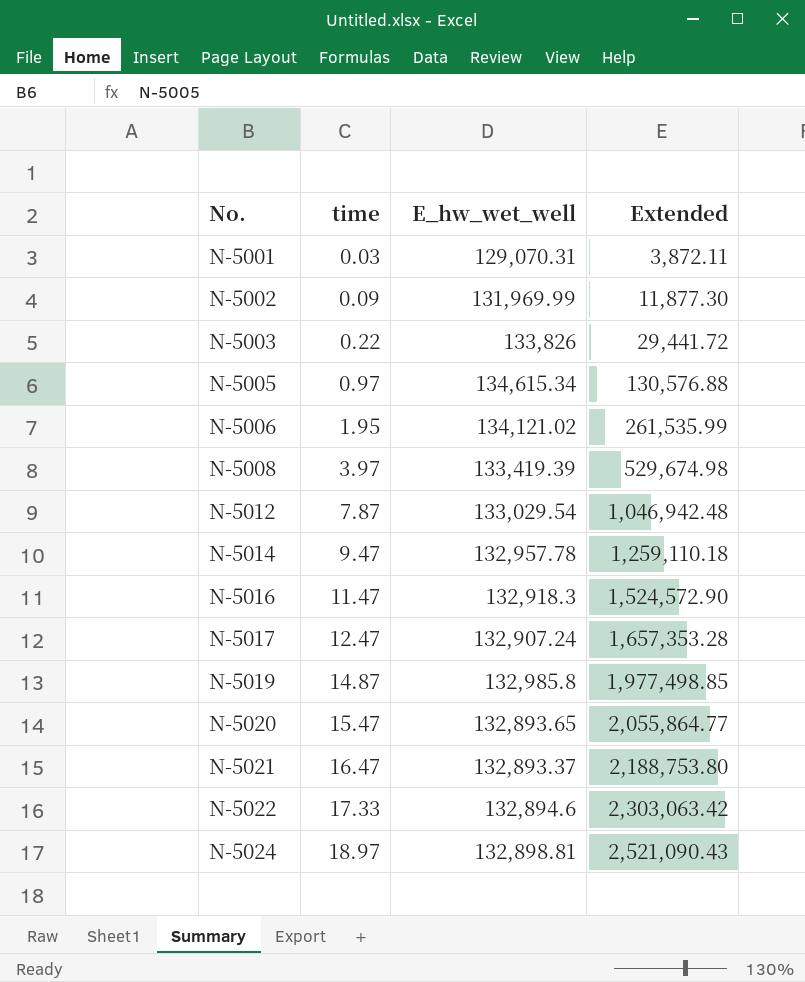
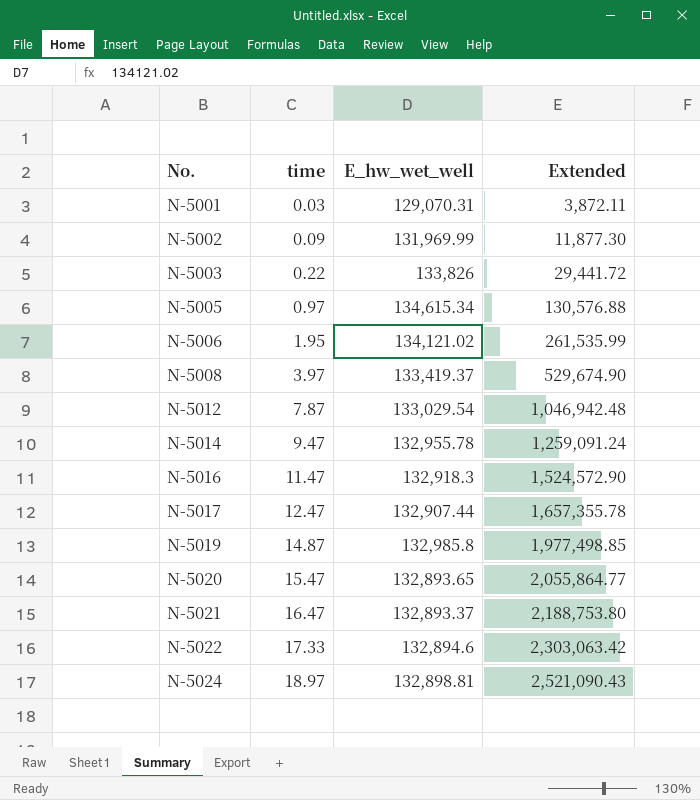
N-5008 | E_hw_wet_well: 133,419.39 -> 133,419.37
N-5008 | Extended: 529,674.98 -> 529,674.90
N-5014 | E_hw_wet_well: 132,957.78 -> 132,955.78
N-5014 | Extended: 1,259,110.18 -> 1,259,091.24
N-5017 | E_hw_wet_well: 132,907.24 -> 132,907.44
N-5017 | Extended: 1,657,353.28 -> 1,657,355.78

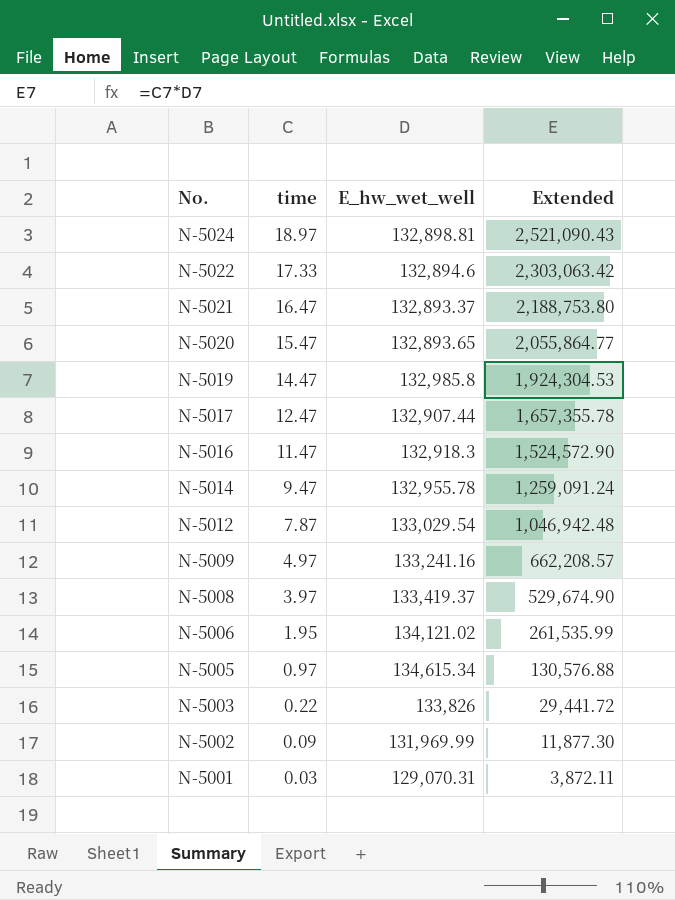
row order: No. ascending -> No. descending
N-5019 | time: 14.87 -> 14.47
N-5019 | Extended: 1,977,498.85 -> 1,924,304.53
row N-5009: none -> 4.97 | 133,241.16 | 662,208.57

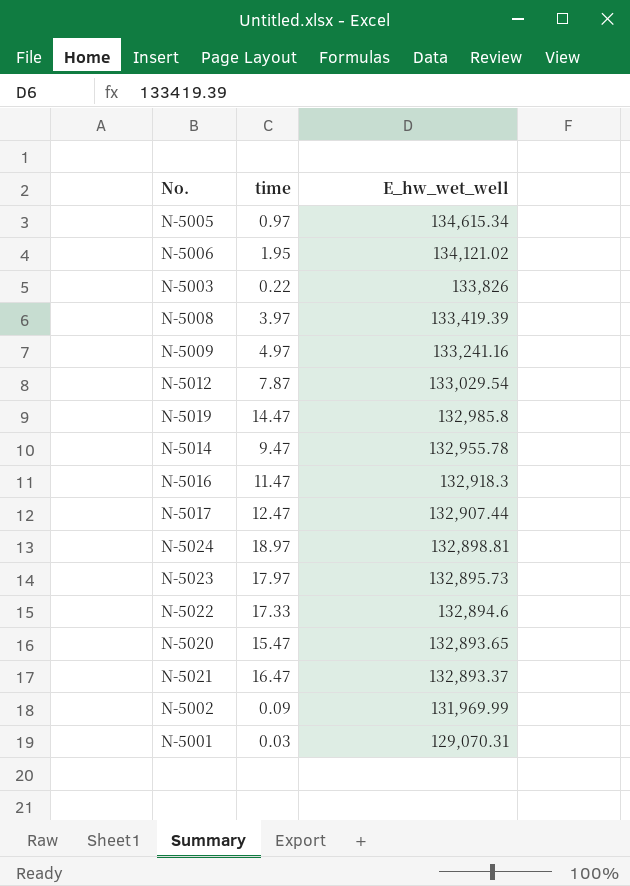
row order: No. descending -> E_hw_wet_well descending
column Extended | formula: [time] * [E_hw_wet_well] -> none
N-5008 | E_hw_wet_well: 133,419.37 -> 133,419.39
row N-5023: none -> 17.97 | 132,895.73

